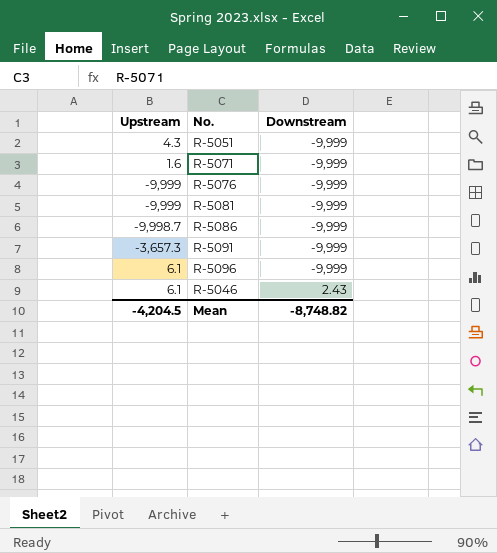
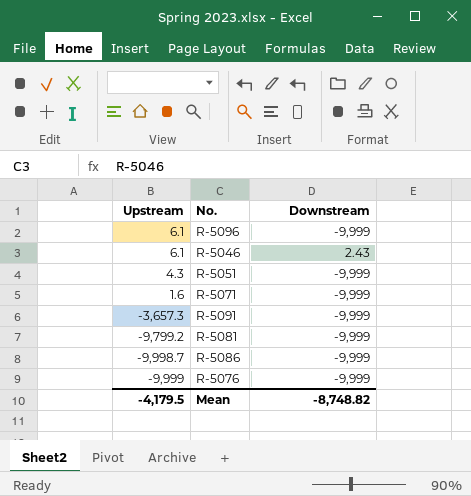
row order: Downstream ascending -> Upstream descending
R-5081 | Upstream: -9,999 -> -9,799.2
Mean | Upstream: -4,204.5 -> -4,179.5

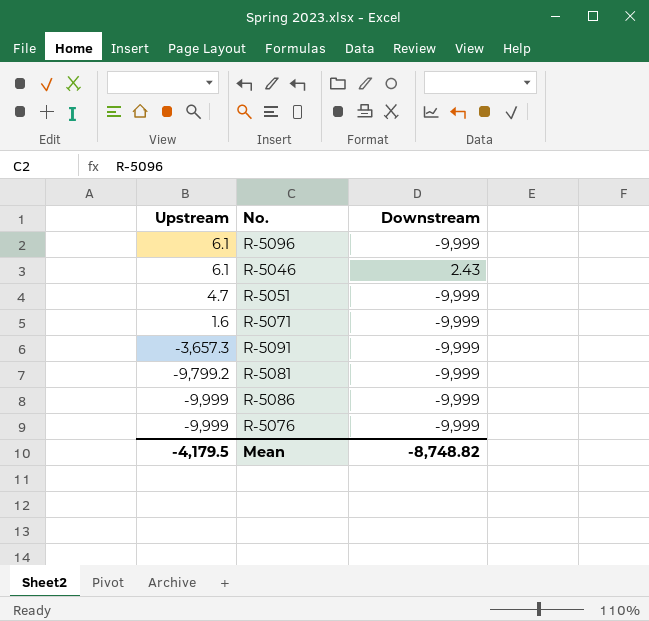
R-5051 | Upstream: 4.3 -> 4.7
R-5086 | Upstream: -9,998.7 -> -9,999

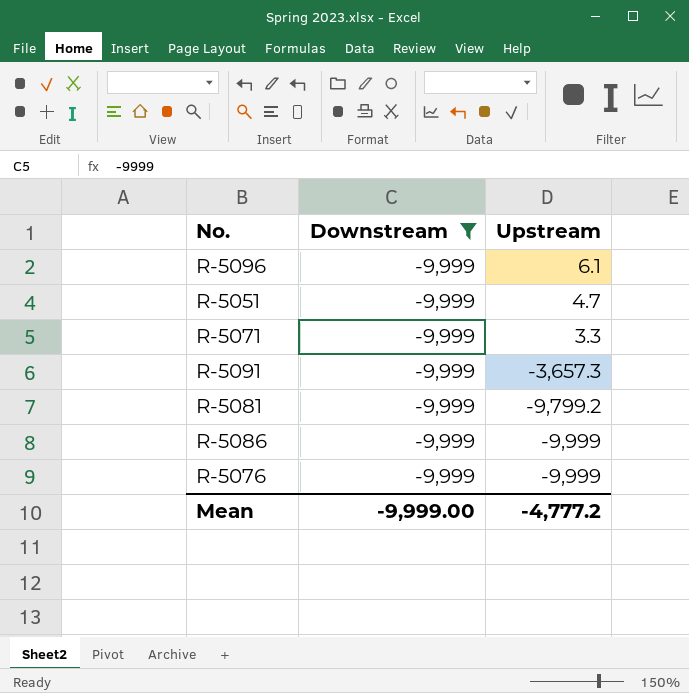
filter: none -> Downstream = -9,999
column Upstream | position: 1 -> 3
R-5071 | Upstream: 1.6 -> 3.3
Mean | Downstream: -8,748.82 -> -9,999.00
Mean | Upstream: -4,179.5 -> -4,777.2

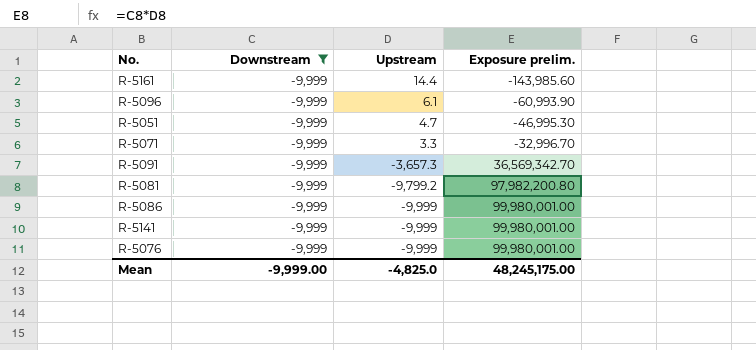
column Exposure prelim. | formula: none -> [Downstream] * [Upstream]
row R-5161: none -> -9,999 | 14.4 | -143,985.60
row R-5141: none -> -9,999 | -9,999 | 99,980,001.00
Mean | Upstream: -4,777.2 -> -4,825.0

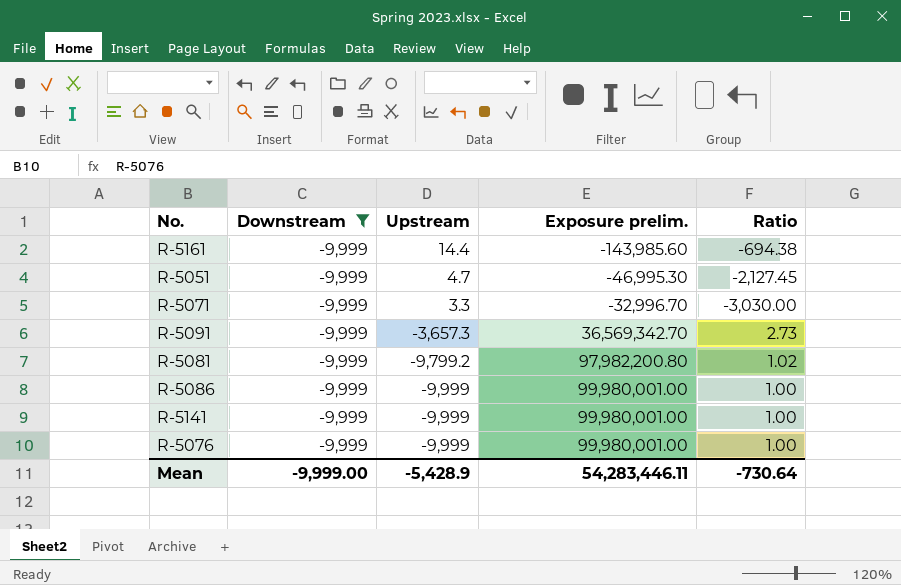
column Ratio | formula: none -> [Downstream] / [Upstream]
row R-5096: -9,999 | 6.1 | -60,993.90 -> none
Mean | Upstream: -4,825.0 -> -5,428.9
Mean | Exposure prelim.: 48,245,175.00 -> 54,283,446.11

